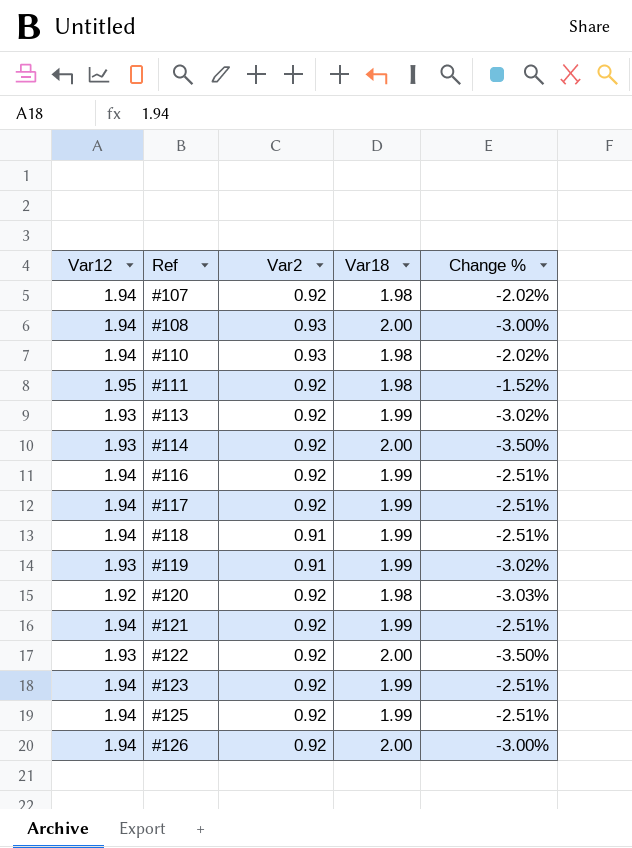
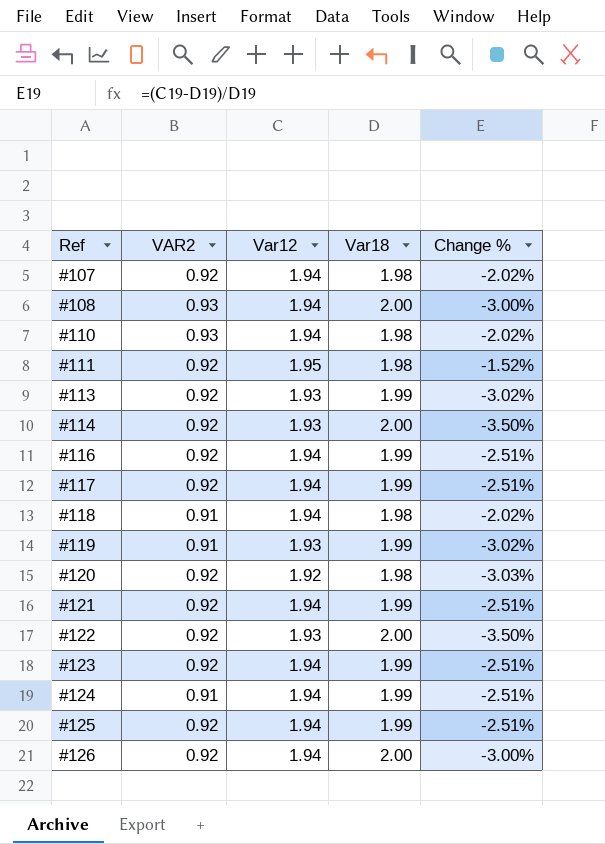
column name: Var2 -> VAR2
column Var12 | position: 1 -> 3
#118 | Var18: 1.99 -> 1.98
#118 | Change %: -2.51% -> -2.02%
row #124: none -> 0.91 | 1.94 | 1.99 | -2.51%

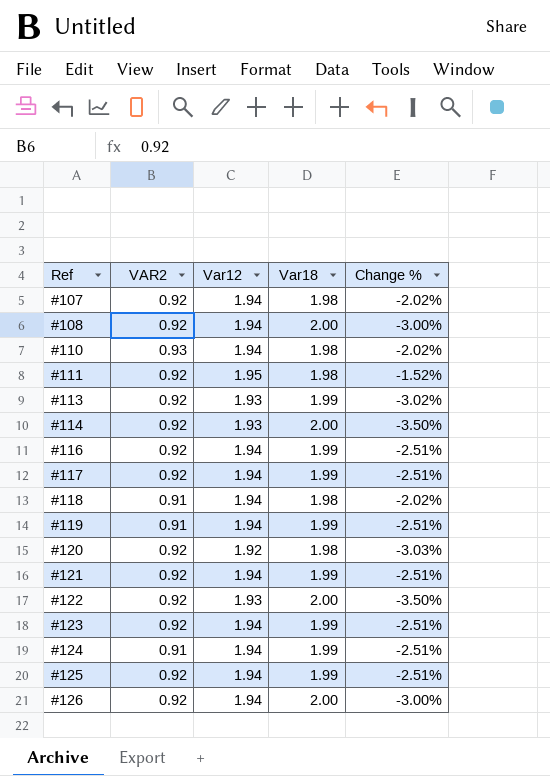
#108 | VAR2: 0.93 -> 0.92
#119 | Var12: 1.93 -> 1.94
#119 | Change %: -3.02% -> -2.51%

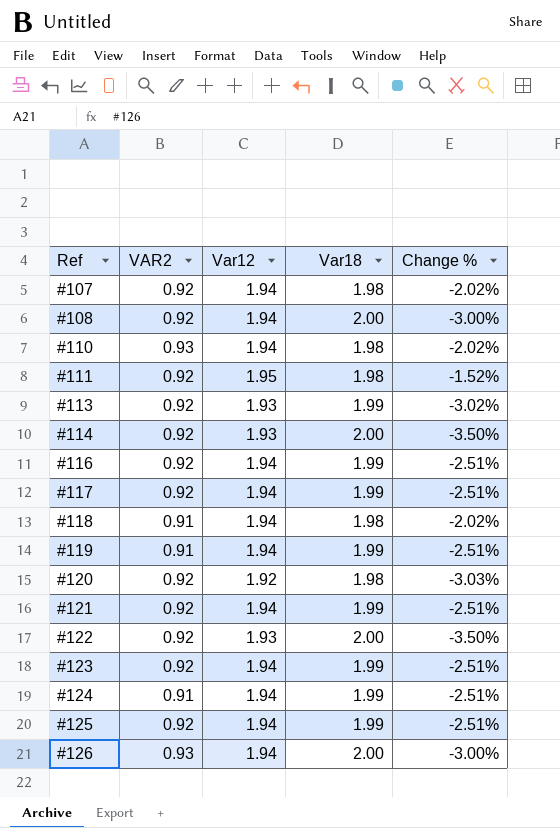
#126 | VAR2: 0.92 -> 0.93

